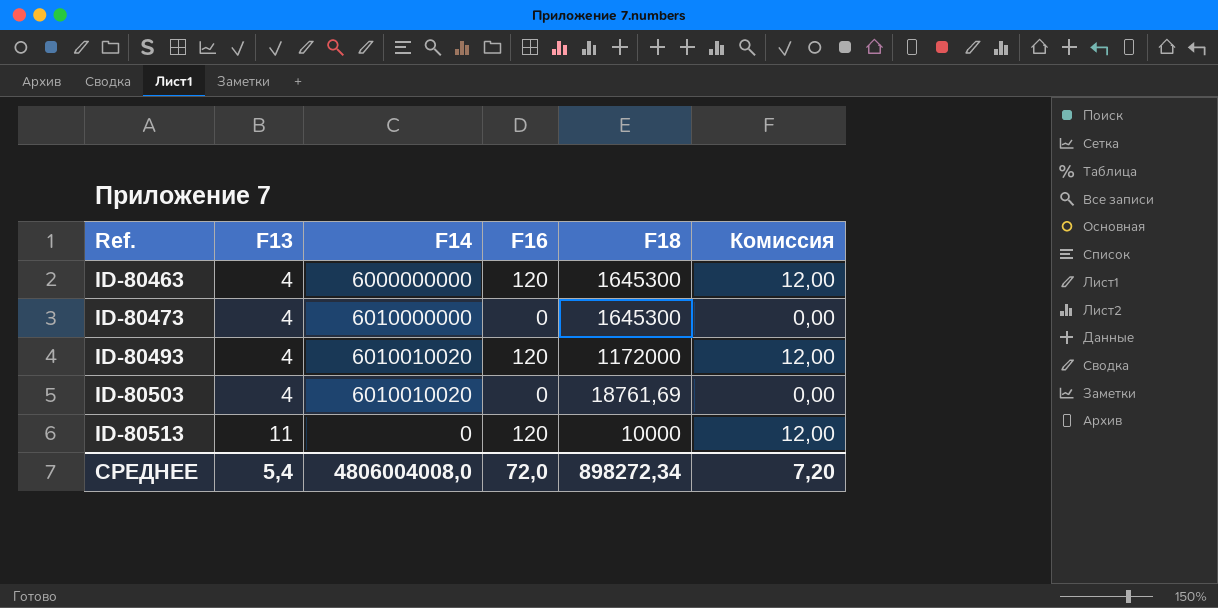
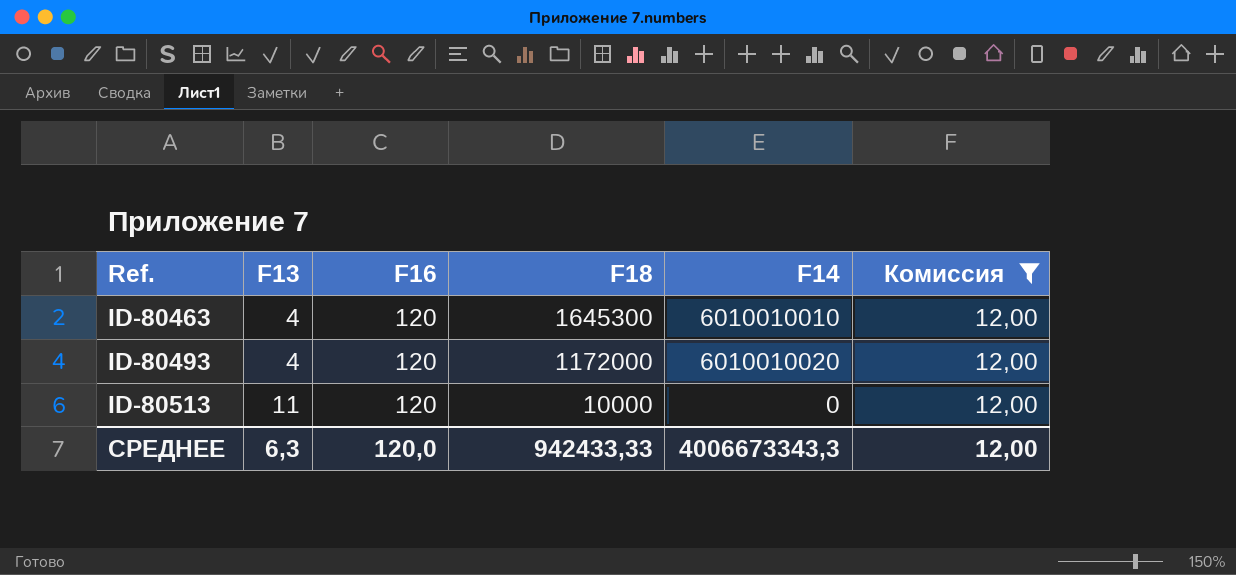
filter: none -> Комиссия = 12,00
column F14 | position: 3 -> 5
ID-80463 | F14: 6000000000 -> 6010010010
СРЕДНЕЕ | F13: 5,4 -> 6,3
СРЕДНЕЕ | F16: 72,0 -> 120,0
СРЕДНЕЕ | F18: 898272,34 -> 942433,33
СРЕДНЕЕ | F14: 4806004008,0 -> 4006673343,3
СРЕДНЕЕ | Комиссия: 7,20 -> 12,00

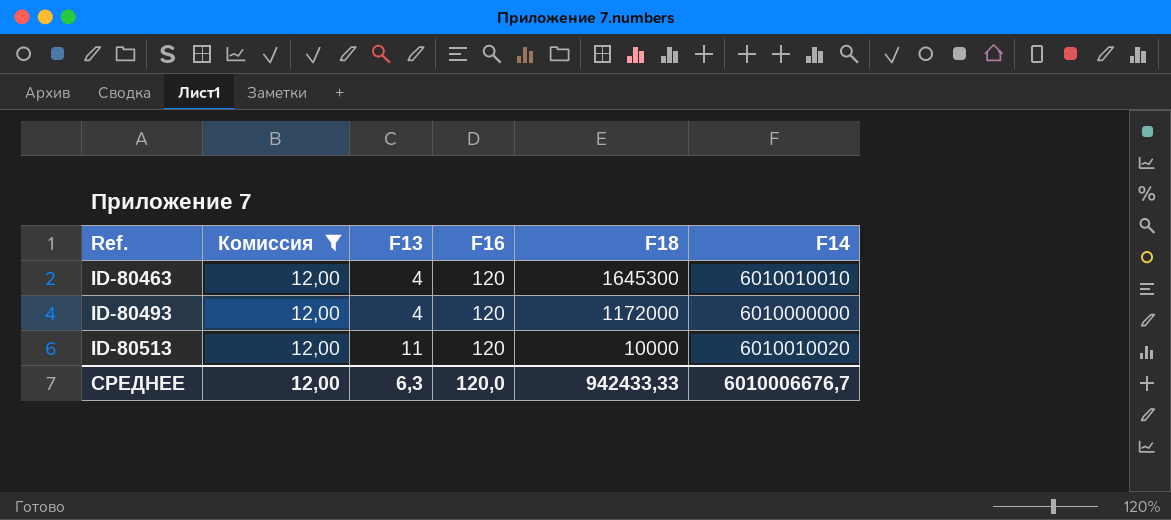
column Комиссия | position: 6 -> 2
ID-80493 | F14: 6010010020 -> 6010000000
ID-80513 | F14: 0 -> 6010010020
СРЕДНЕЕ | F14: 4006673343,3 -> 6010006676,7

